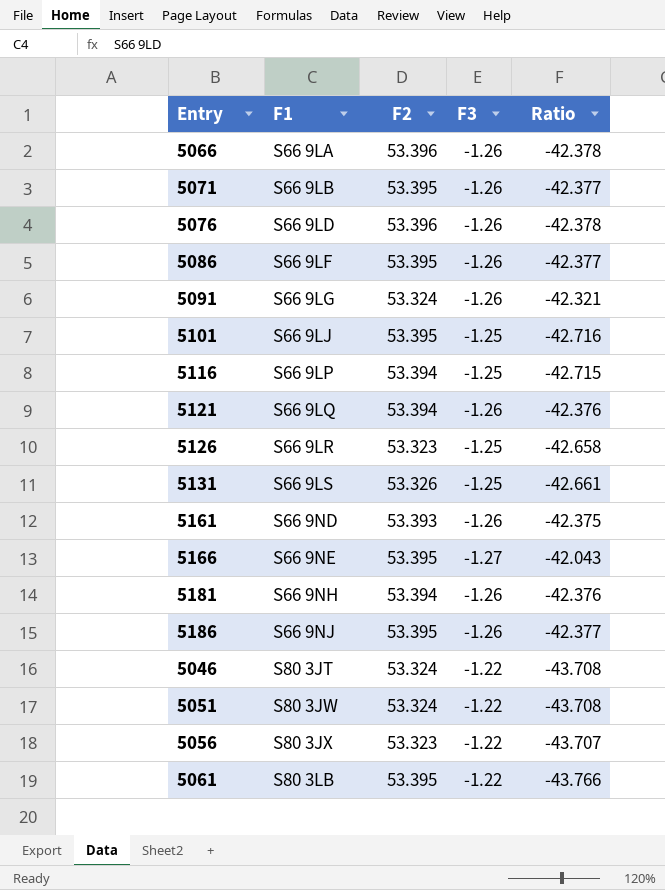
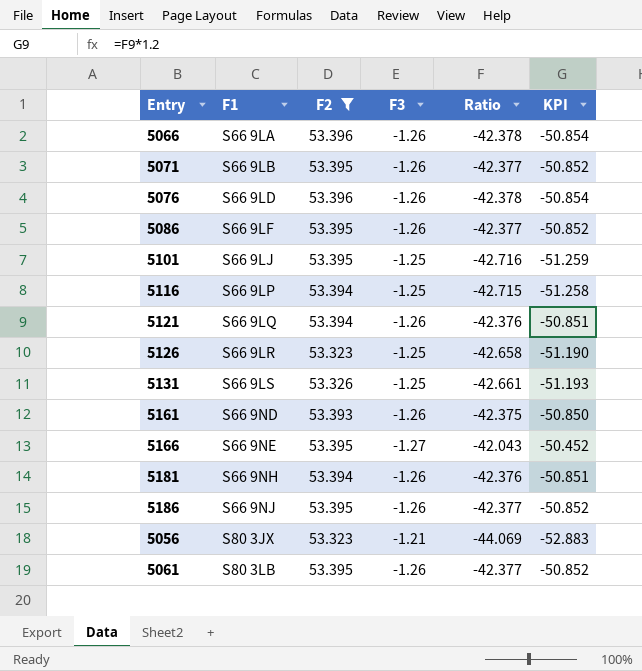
filter: none -> F2 != 53.324
column KPI | formula: none -> [Ratio] * 1.2
5056 | F3: -1.22 -> -1.21
5056 | Ratio: -43.707 -> -44.069
5061 | F3: -1.22 -> -1.26
5061 | Ratio: -43.766 -> -42.377

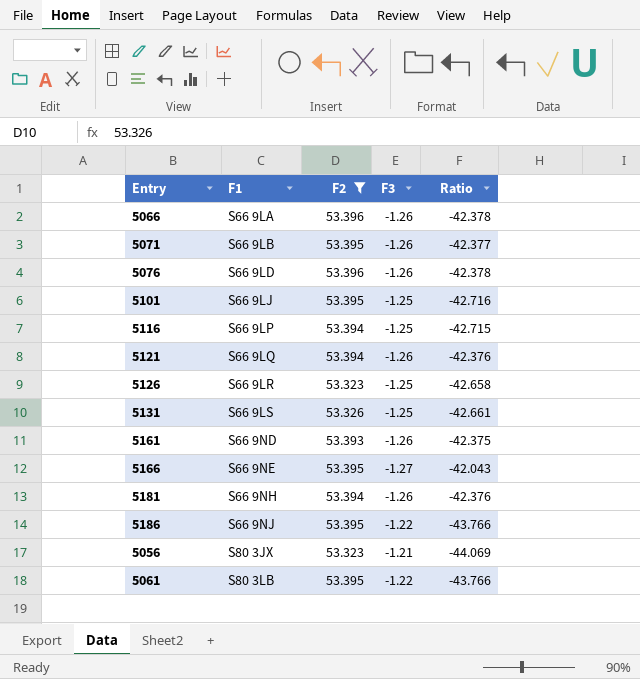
column KPI | formula: [Ratio] * 1.2 -> none
row 5086: S66 9LF | 53.395 | -1.26 | -42.377 | -50.852 -> none
5186 | F3: -1.26 -> -1.22
5186 | Ratio: -42.377 -> -43.766
5061 | F3: -1.26 -> -1.22
5061 | Ratio: -42.377 -> -43.766

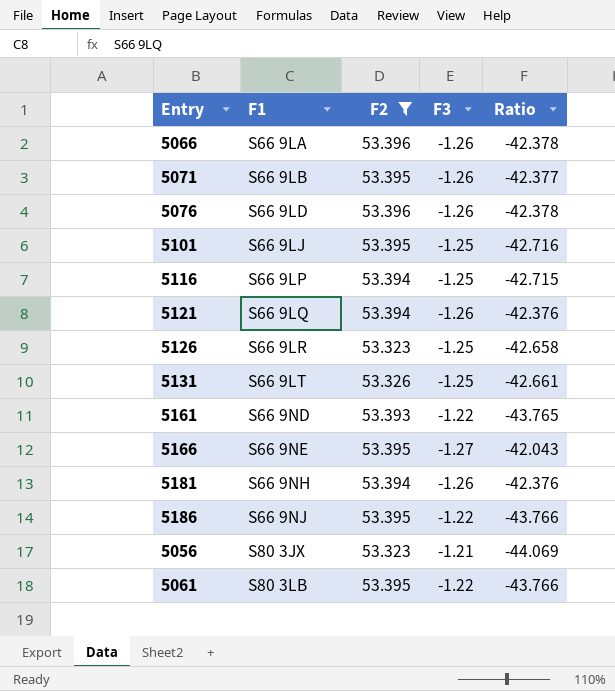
5131 | F1: S66 9LS -> S66 9LT
5161 | F3: -1.26 -> -1.22
5161 | Ratio: -42.375 -> -43.765

